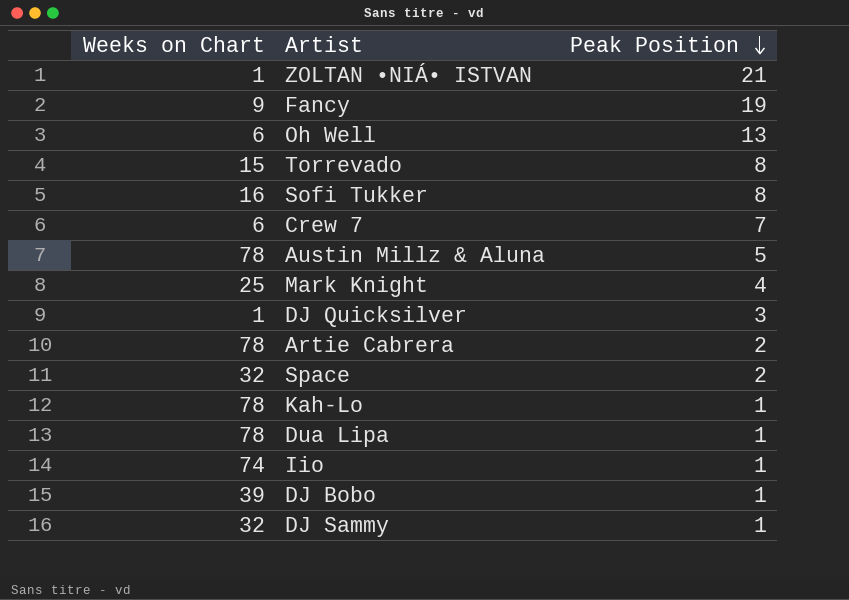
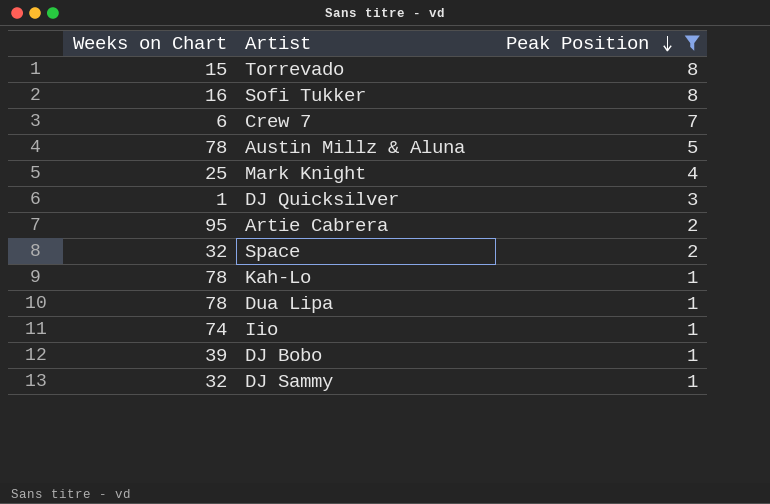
filter: none -> Peak Position <= 8
Artie Cabrera | Weeks on Chart: 78 -> 95

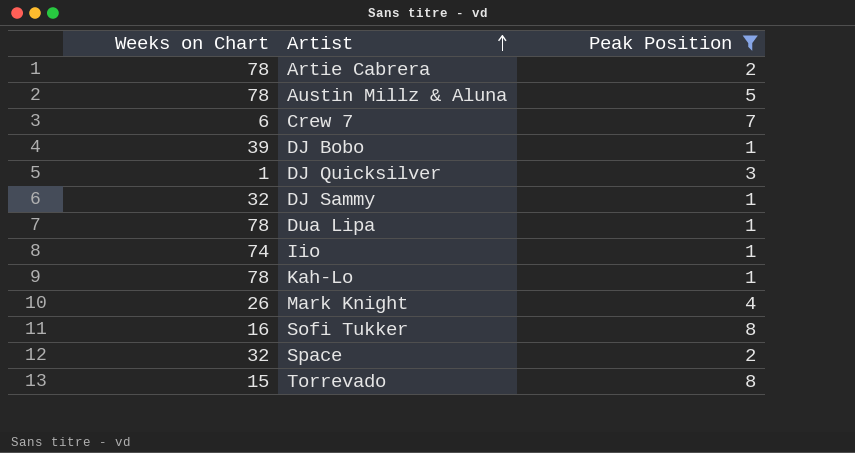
row order: Peak Position descending -> Artist ascending
Artie Cabrera | Weeks on Chart: 95 -> 78
Mark Knight | Weeks on Chart: 25 -> 26

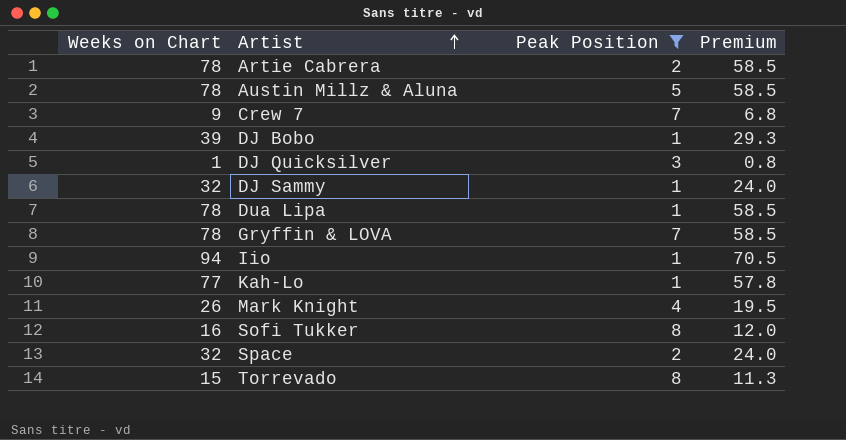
column Premium | formula: none -> [Weeks on Chart] * 0.75
Crew 7 | Weeks on Chart: 6 -> 9
row Gryffin & LOVA: none -> 78 | 7 | 58.5
Iio | Weeks on Chart: 74 -> 94
Kah-Lo | Weeks on Chart: 78 -> 77

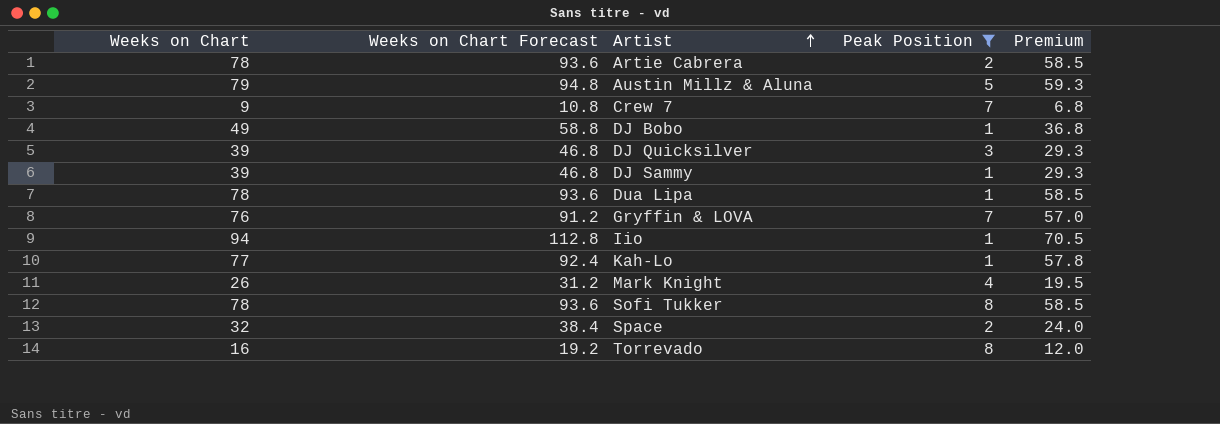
column Weeks on Chart Forecast | formula: none -> [Weeks on Chart] * 1.2
Austin Millz & Aluna | Weeks on Chart: 78 -> 79
Austin Millz & Aluna | Premium: 58.5 -> 59.3
DJ Bobo | Weeks on Chart: 39 -> 49
DJ Bobo | Premium: 29.3 -> 36.8
DJ Quicksilver | Weeks on Chart: 1 -> 39
DJ Quicksilver | Premium: 0.8 -> 29.3
DJ Sammy | Weeks on Chart: 32 -> 39
DJ Sammy | Premium: 24.0 -> 29.3
Gryffin & LOVA | Weeks on Chart: 78 -> 76
Gryffin & LOVA | Premium: 58.5 -> 57.0
Sofi Tukker | Weeks on Chart: 16 -> 78
Sofi Tukker | Premium: 12.0 -> 58.5
Torrevado | Weeks on Chart: 15 -> 16
Torrevado | Premium: 11.3 -> 12.0

